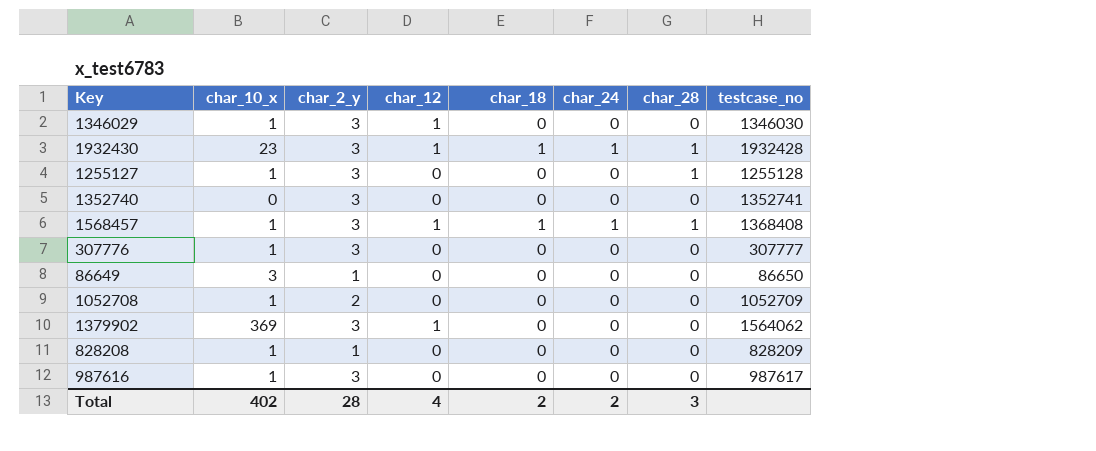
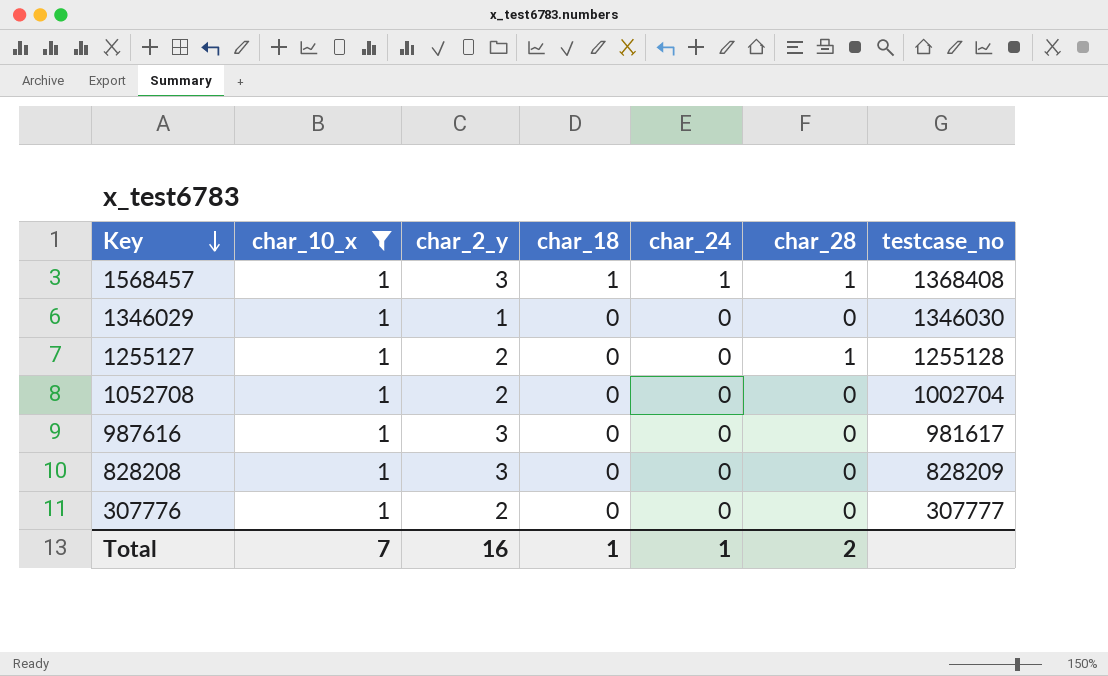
filter: none -> char_10_x = 1
row order: none -> Key descending
column char_12 | position: 4 -> none
1346029 | char_2_y: 3 -> 1
1255127 | char_2_y: 3 -> 2
1052708 | testcase_no: 1052709 -> 1002704
987616 | testcase_no: 987617 -> 981617
828208 | char_2_y: 1 -> 3
307776 | char_2_y: 3 -> 2
Total | char_10_x: 402 -> 7
Total | char_2_y: 28 -> 16
Total | char_18: 2 -> 1
Total | char_24: 2 -> 1
Total | char_28: 3 -> 2

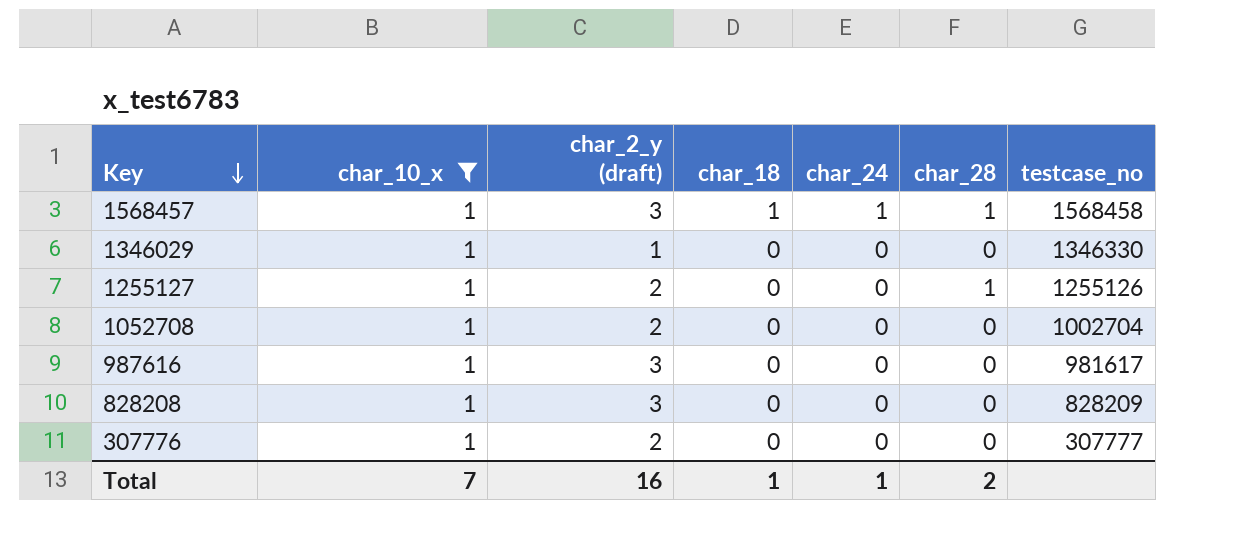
column name: char_2_y -> char_2_y (draft)
1568457 | testcase_no: 1368408 -> 1568458
1346029 | testcase_no: 1346030 -> 1346330
1255127 | testcase_no: 1255128 -> 1255126

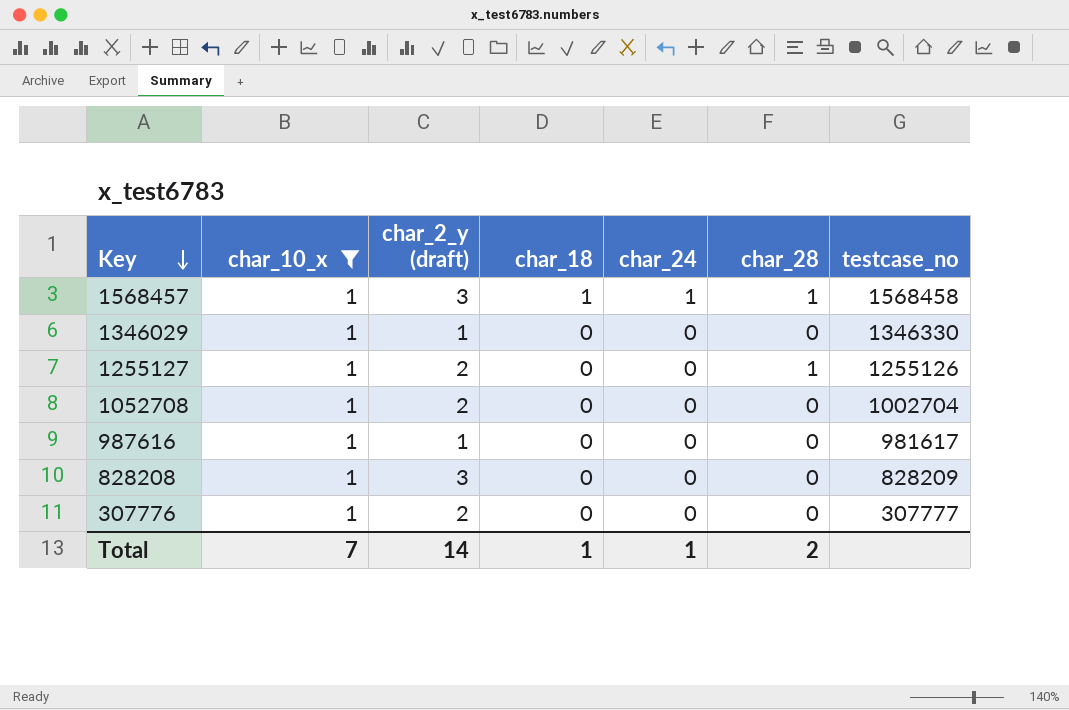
987616 | char_2_y (draft): 3 -> 1
Total | char_2_y (draft): 16 -> 14

